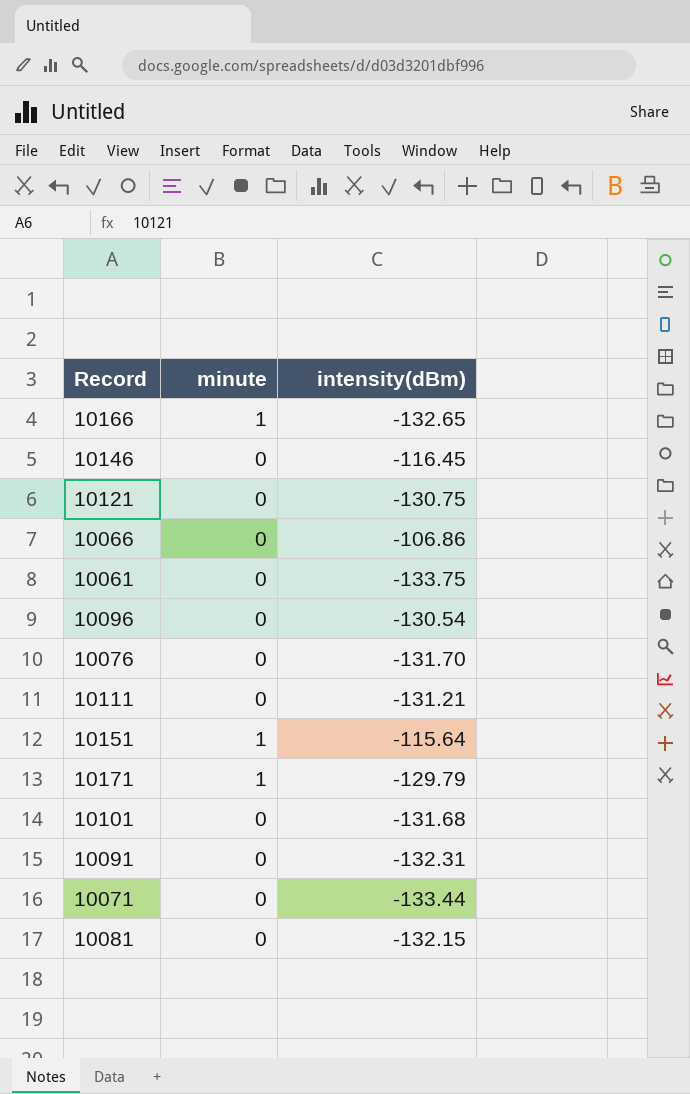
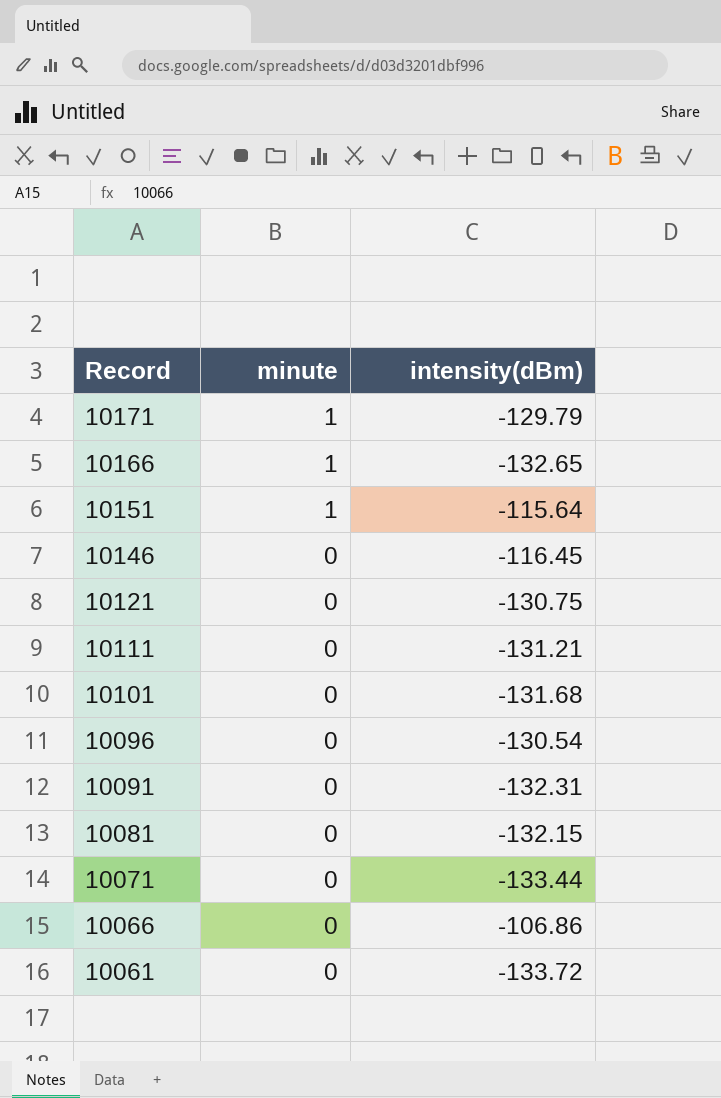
row order: none -> Record descending
row 10076: 0 | -131.70 -> none
10061 | intensity(dBm): -133.75 -> -133.72

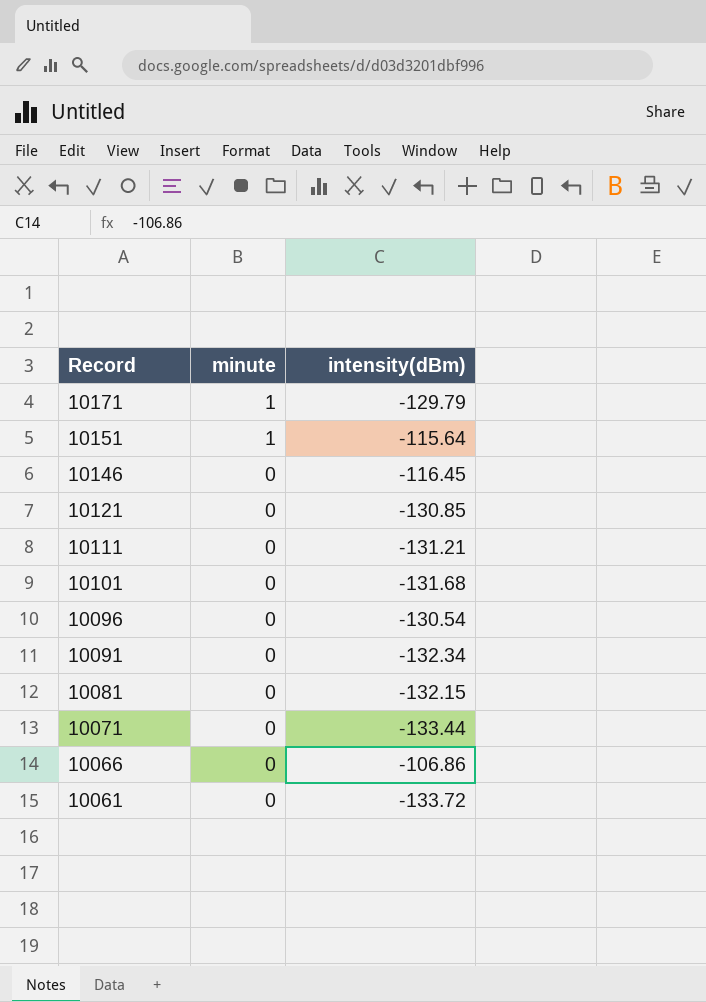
row 10166: 1 | -132.65 -> none
10121 | intensity(dBm): -130.75 -> -130.85
10091 | intensity(dBm): -132.31 -> -132.34

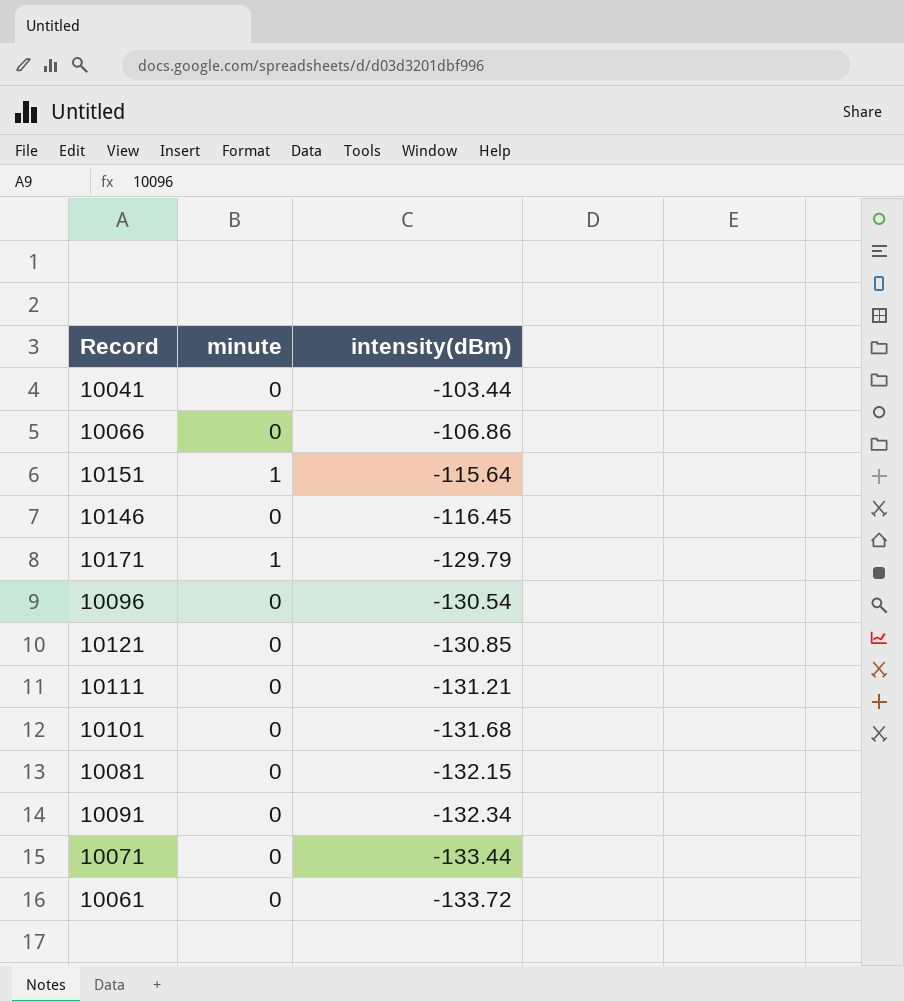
row order: Record descending -> intensity(dBm) descending
row 10041: none -> 0 | -103.44

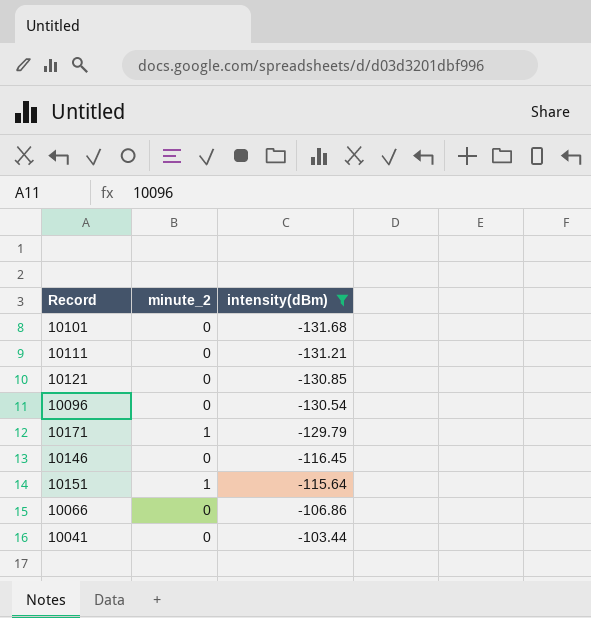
filter: none -> intensity(dBm) >= -131.68
row order: intensity(dBm) descending -> intensity(dBm) ascending
column name: minute -> minute_2

